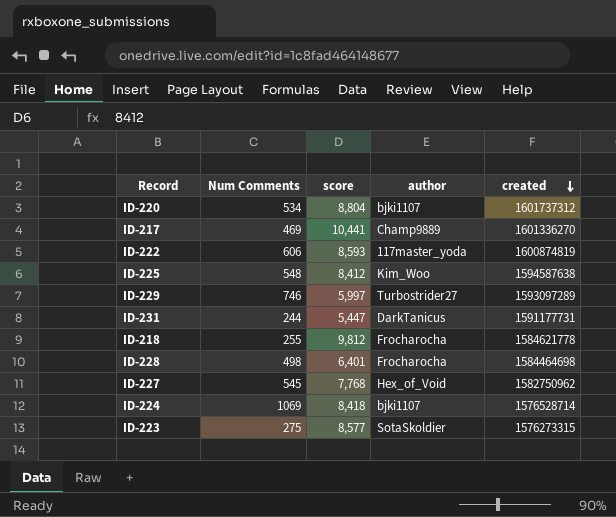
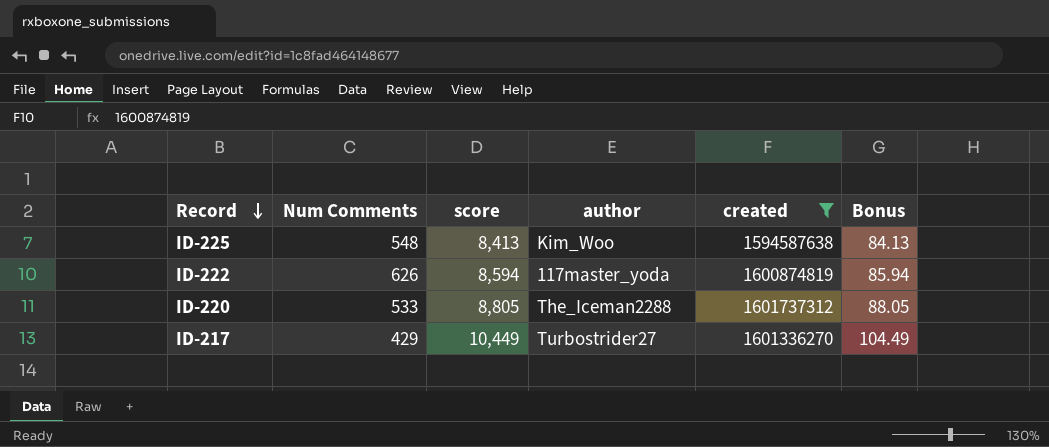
filter: none -> created >= 1594587638
row order: created descending -> Record descending
column Bonus | formula: none -> [score] * 0.01
ID-225 | score: 8,412 -> 8,413
ID-222 | Num Comments: 606 -> 626
ID-222 | score: 8,593 -> 8,594
ID-220 | Num Comments: 534 -> 533
ID-220 | score: 8,804 -> 8,805
ID-220 | author: bjki1107 -> The_Iceman2288
ID-217 | Num Comments: 469 -> 429
ID-217 | score: 10,441 -> 10,449
ID-217 | author: Champ9889 -> Turbostrider27

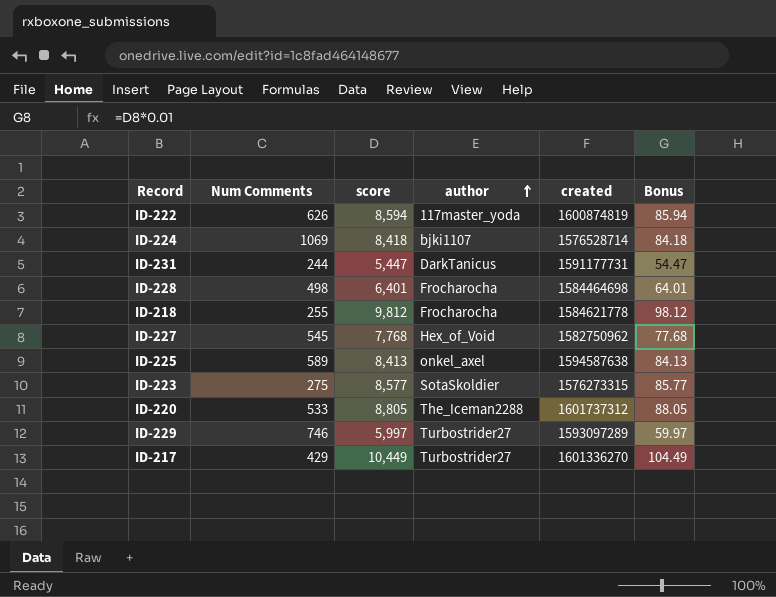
filter: created >= 1594587638 -> none
row order: Record descending -> author ascending
ID-225 | Num Comments: 548 -> 589
ID-225 | author: Kim_Woo -> onkel_axel

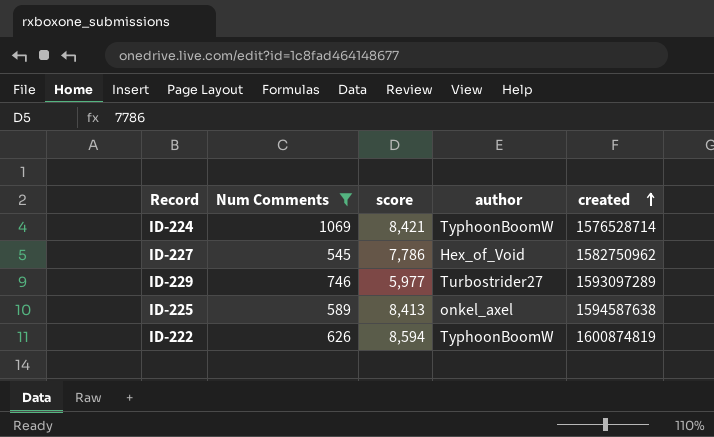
filter: none -> Num Comments >= 545
row order: author ascending -> created ascending
column Bonus | formula: [score] * 0.01 -> none
ID-224 | score: 8,418 -> 8,421
ID-224 | author: bjki1107 -> TyphoonBoomW
ID-227 | score: 7,768 -> 7,786
ID-229 | score: 5,997 -> 5,977
ID-222 | author: 117master_yoda -> TyphoonBoomW

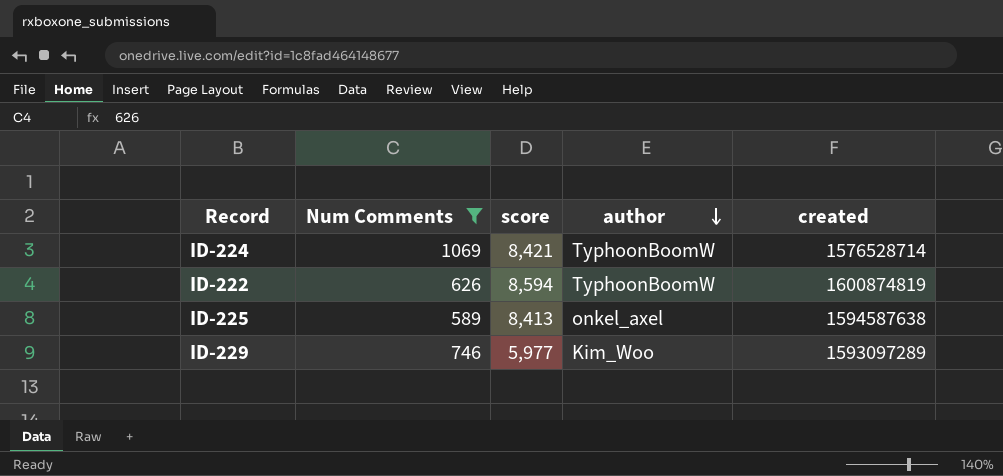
row order: created ascending -> author descending
row ID-227: 545 | 7,786 | Hex_of_Void | 1582750962 -> none
ID-229 | author: Turbostrider27 -> Kim_Woo

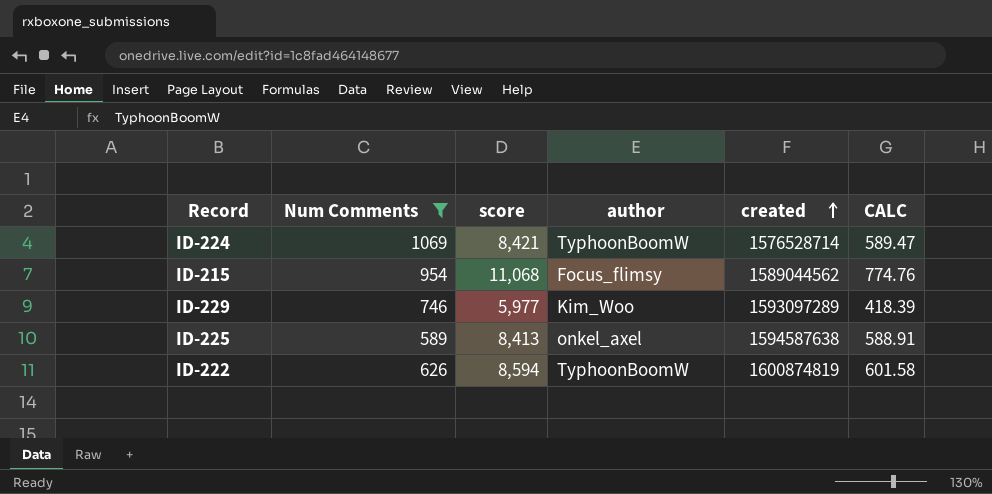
row order: author descending -> created ascending
column CALC | formula: none -> [score] * 0.07
row ID-215: none -> 954 | 11,068 | Focus_flimsy | 1589044562 | 774.76

